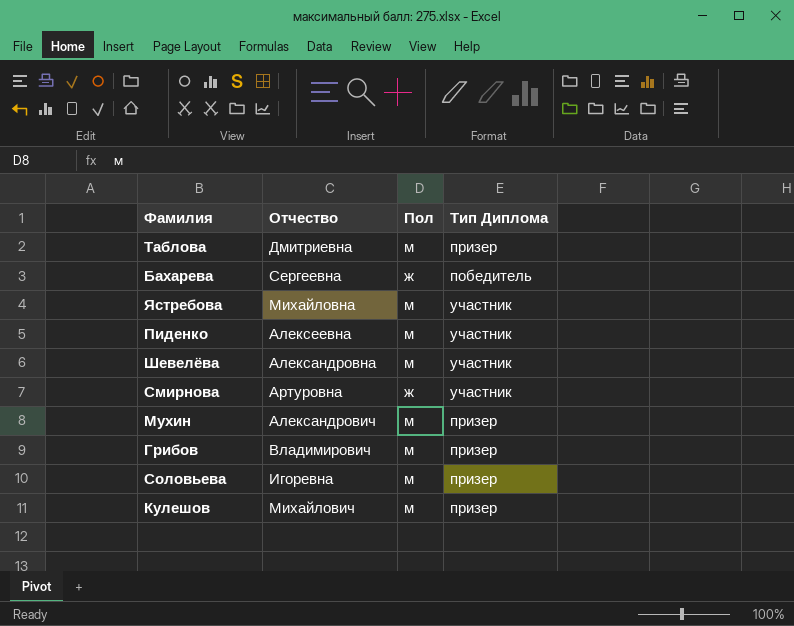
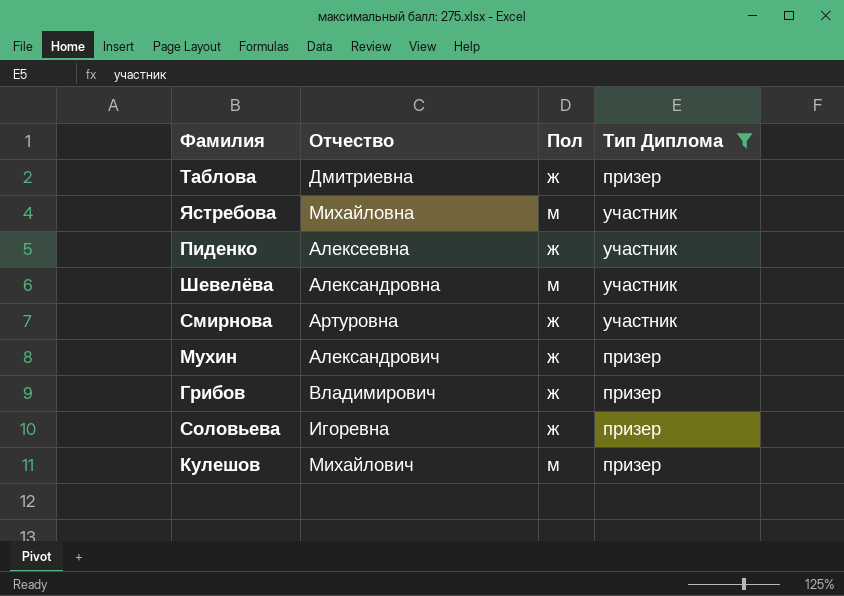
filter: none -> Тип Диплома != победитель
Таблова | Пол: м -> ж
Пиденко | Пол: м -> ж
Мухин | Пол: м -> ж
Грибов | Пол: м -> ж
Соловьева | Пол: м -> ж

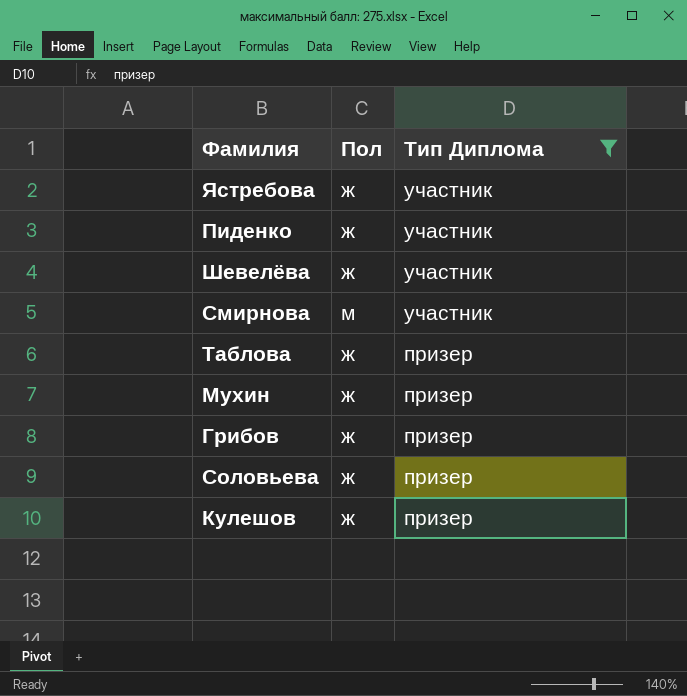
row order: none -> Тип Диплома descending
column Отчество | position: 2 -> none
Ястребова | Пол: м -> ж
Шевелёва | Пол: м -> ж
Смирнова | Пол: ж -> м
Кулешов | Пол: м -> ж

